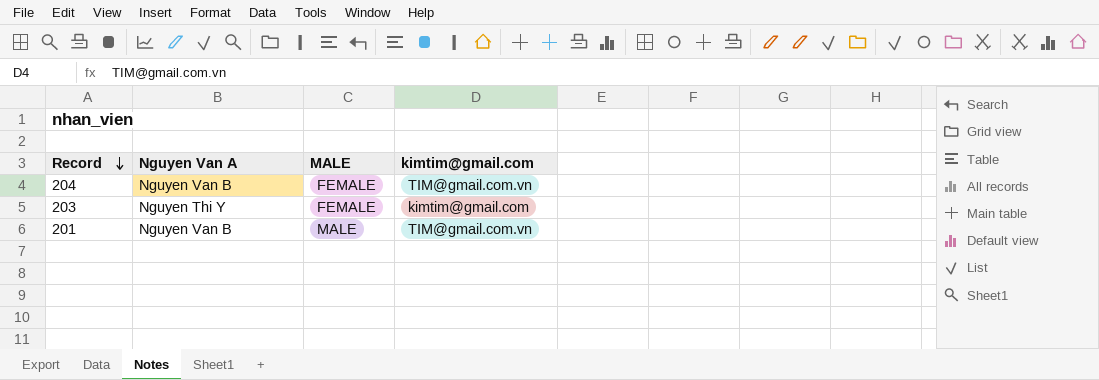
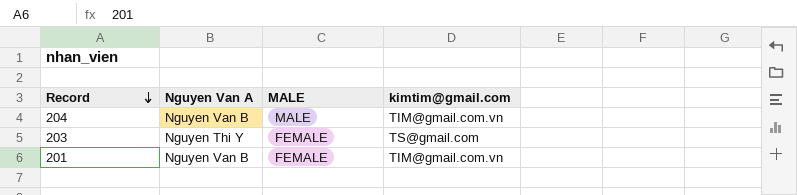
204 | MALE: FEMALE -> MALE
203 | kimtim@gmail.com: kimtim@gmail.com -> TS@gmail.com
201 | MALE: MALE -> FEMALE

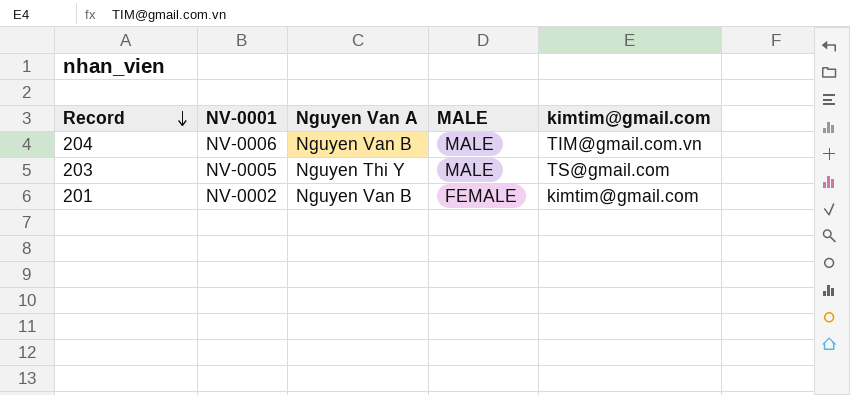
column NV-0001 | position: none -> 2
203 | MALE: FEMALE -> MALE
201 | kimtim@gmail.com: TIM@gmail.com.vn -> kimtim@gmail.com

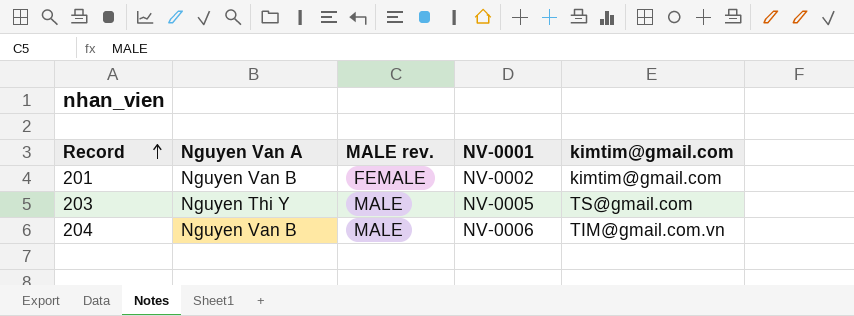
row order: Record descending -> Record ascending
column name: MALE -> MALE rev.
column NV-0001 | position: 2 -> 4

